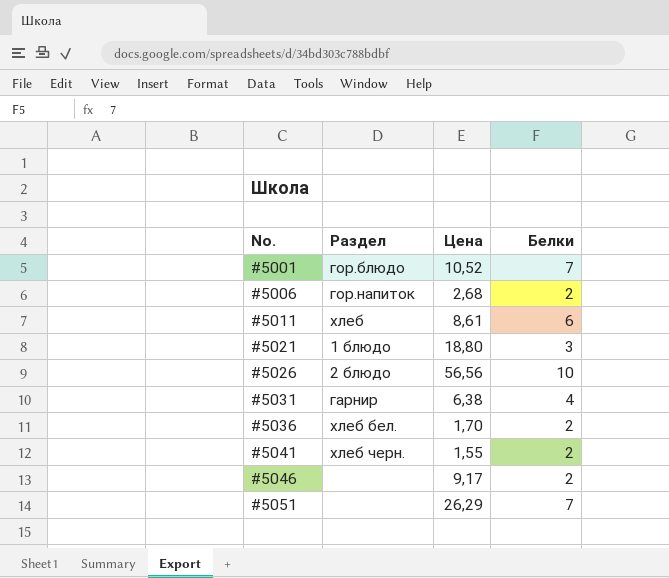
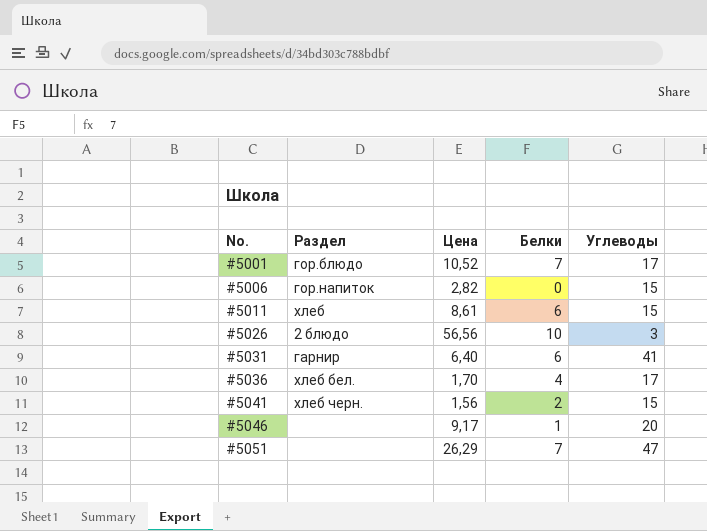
column Углеводы | position: none -> 5
row #5021: 1 блюдо | 18,80 | 3 -> none
#5006 | Цена: 2,68 -> 2,82
#5006 | Белки: 2 -> 0
#5031 | Цена: 6,38 -> 6,40
#5031 | Белки: 4 -> 6
#5036 | Белки: 2 -> 4
#5041 | Цена: 1,55 -> 1,56
#5046 | Белки: 2 -> 1

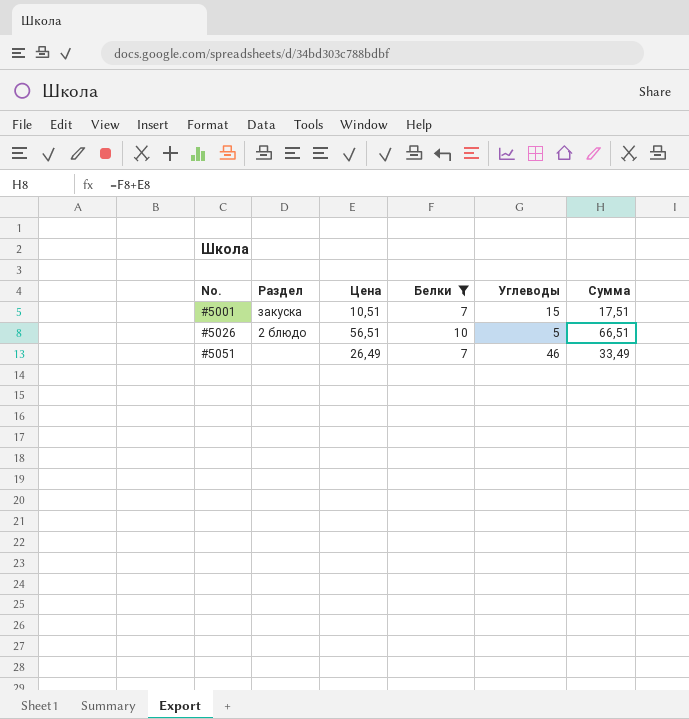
filter: none -> Белки >= 7
column Сумма | formula: none -> [Цена] + [Белки]
#5001 | Раздел: гор.блюдо -> закуска
#5001 | Цена: 10,52 -> 10,51
#5001 | Углеводы: 17 -> 15
#5026 | Цена: 56,56 -> 56,51
#5026 | Углеводы: 3 -> 5
#5051 | Цена: 26,29 -> 26,49
#5051 | Углеводы: 47 -> 46

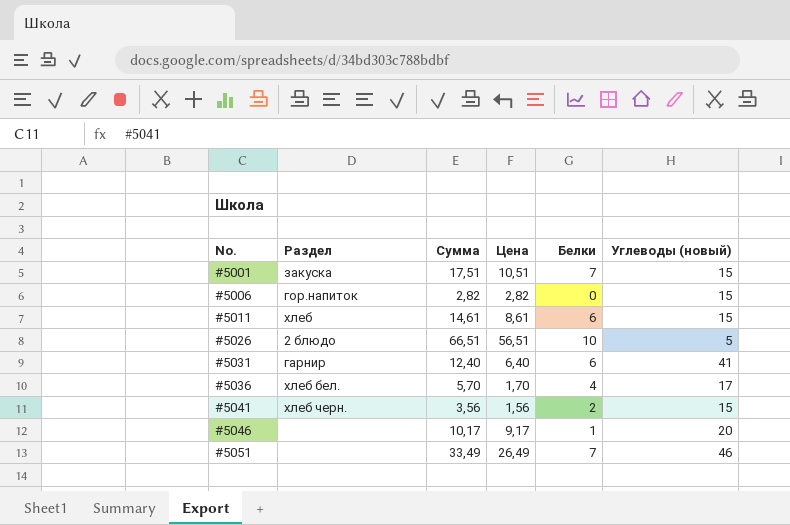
filter: Белки >= 7 -> none
column Сумма | position: 6 -> 3
column name: Углеводы -> Углеводы (новый)

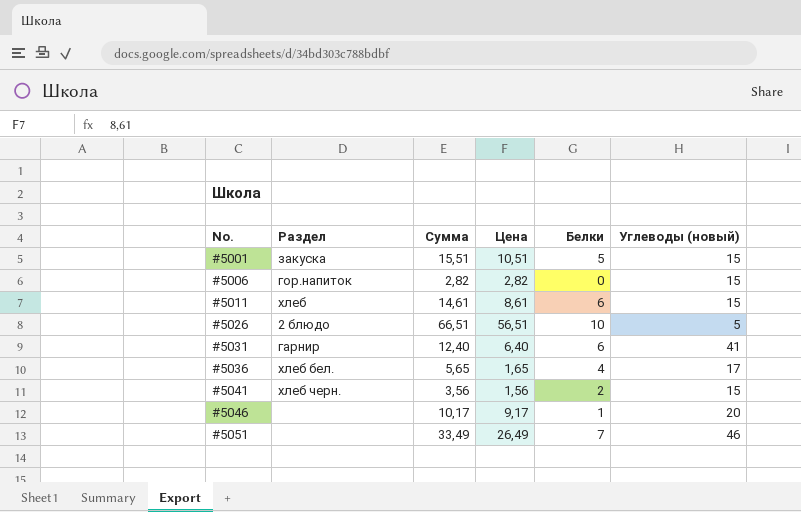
#5001 | Сумма: 17,51 -> 15,51
#5001 | Белки: 7 -> 5
#5036 | Сумма: 5,70 -> 5,65
#5036 | Цена: 1,70 -> 1,65

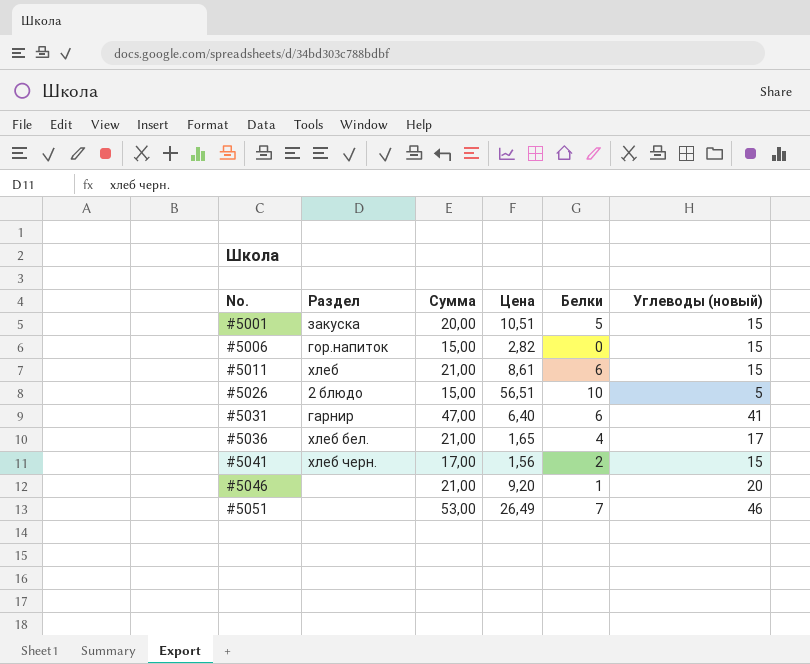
column Сумма | formula: [Цена] + [Белки] -> [Белки] + [Углеводы (новый)]
#5046 | Цена: 9,17 -> 9,20

